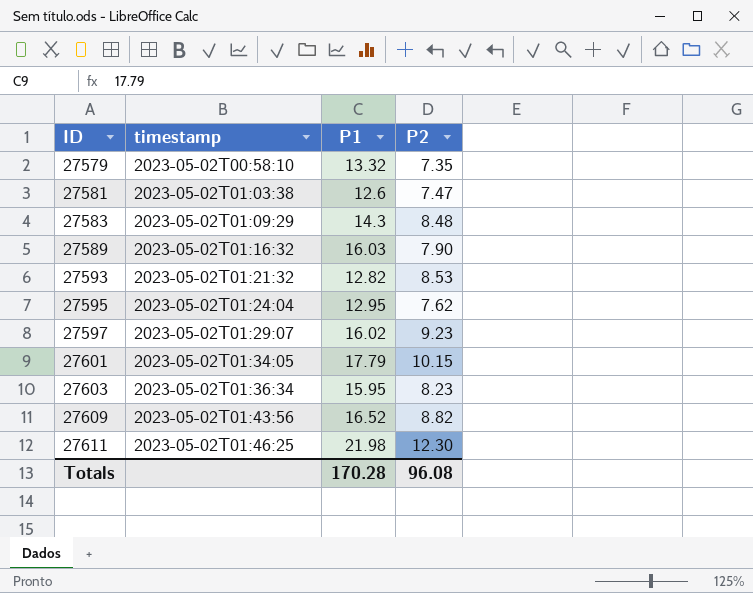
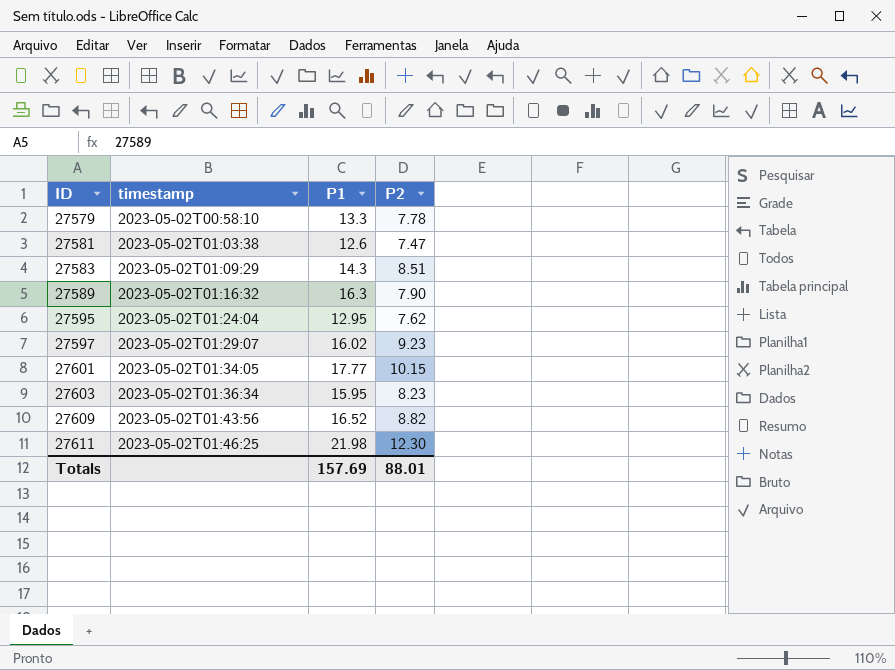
row 27593: 2023-05-02T01:21:32 | 12.82 | 8.53 -> none
27579 | P1: 13.32 -> 13.3
27579 | P2: 7.35 -> 7.78
27583 | P2: 8.48 -> 8.51
27589 | P1: 16.03 -> 16.3
27601 | P1: 17.79 -> 17.77
Totals | P1: 170.28 -> 157.69
Totals | P2: 96.08 -> 88.01

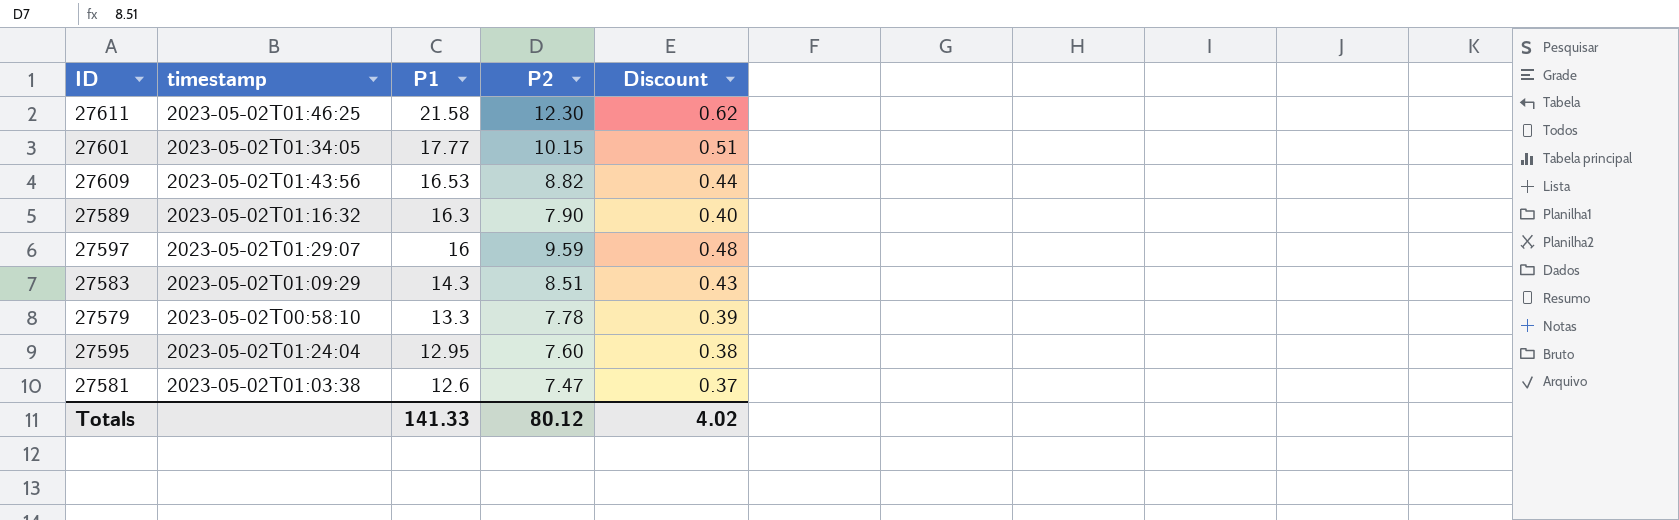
row order: ID ascending -> P1 descending
column Discount | formula: none -> [P2] * 0.05
row 27603: 2023-05-02T01:36:34 | 15.95 | 8.23 -> none
27611 | P1: 21.98 -> 21.58
27609 | P1: 16.52 -> 16.53
27597 | P1: 16.02 -> 16
27597 | P2: 9.23 -> 9.59
27595 | P2: 7.62 -> 7.60
Totals | P1: 157.69 -> 141.33
Totals | P2: 88.01 -> 80.12

